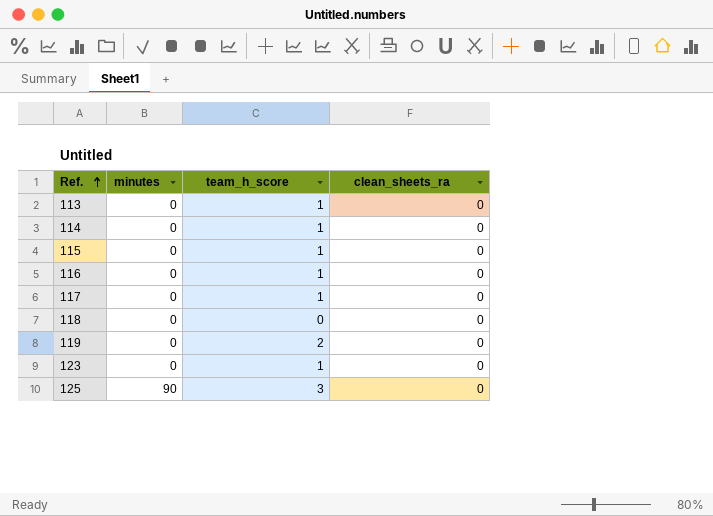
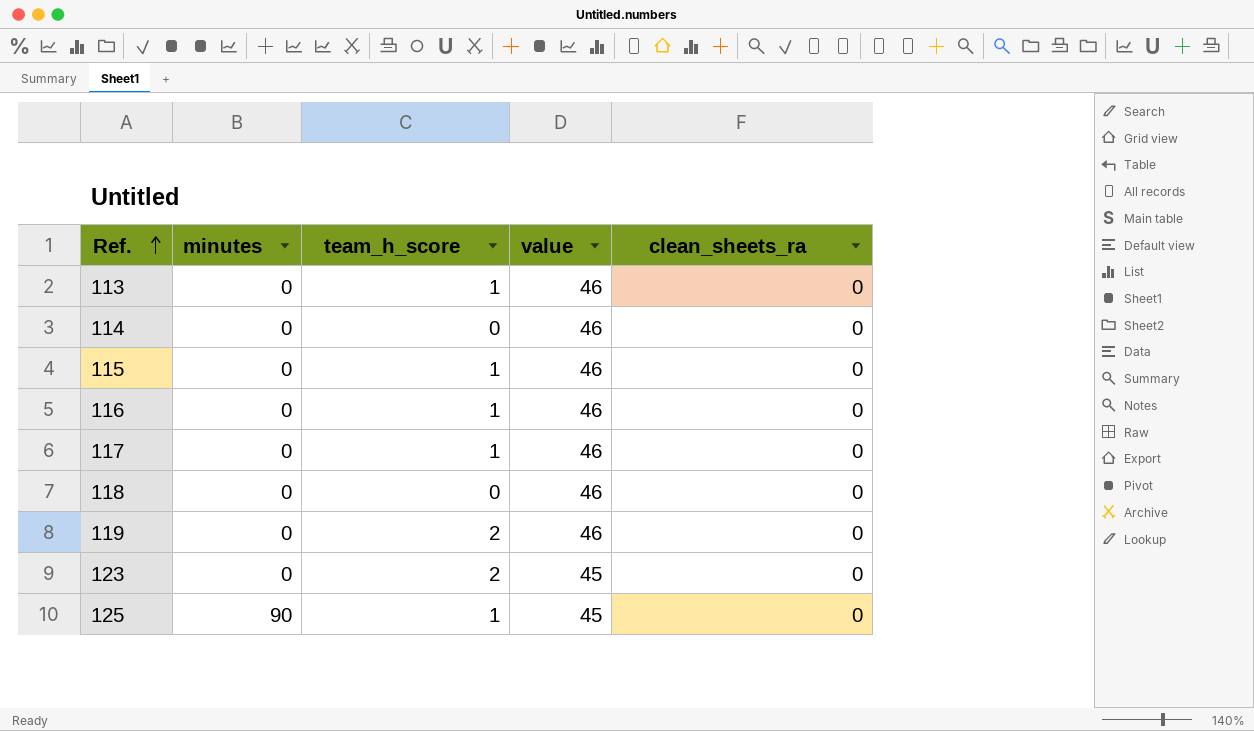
column value | position: none -> 4
114 | team_h_score: 1 -> 0
123 | team_h_score: 1 -> 2
125 | team_h_score: 3 -> 1

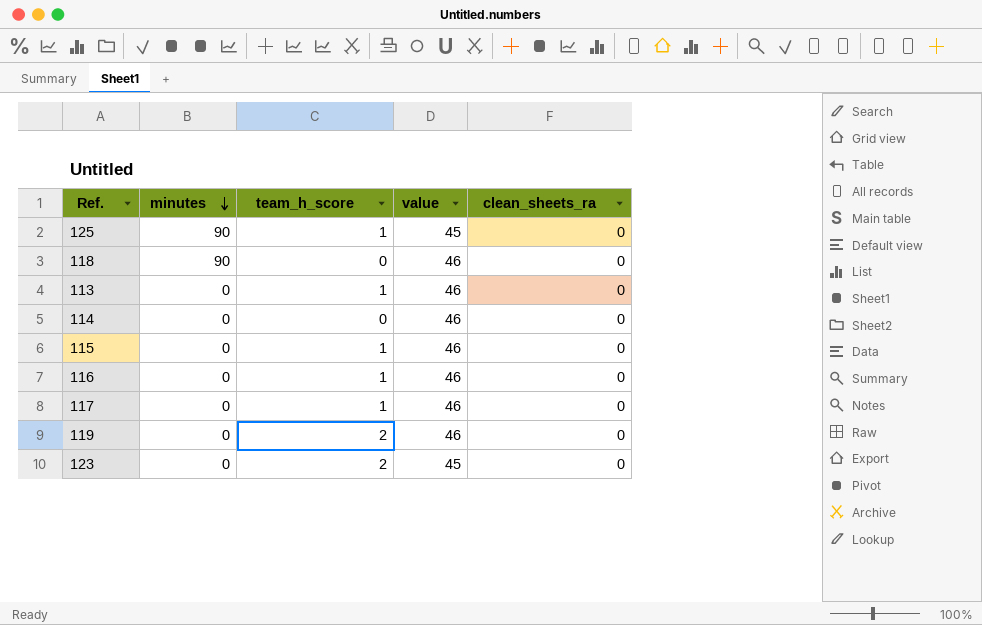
row order: Ref. ascending -> minutes descending
118 | minutes: 0 -> 90

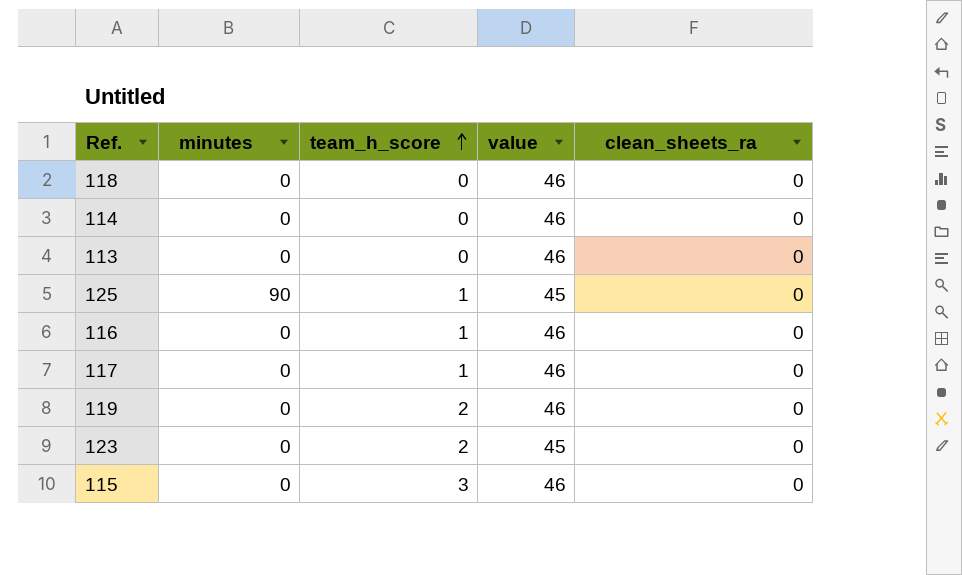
row order: minutes descending -> team_h_score ascending
118 | minutes: 90 -> 0
113 | team_h_score: 1 -> 0
115 | team_h_score: 1 -> 3

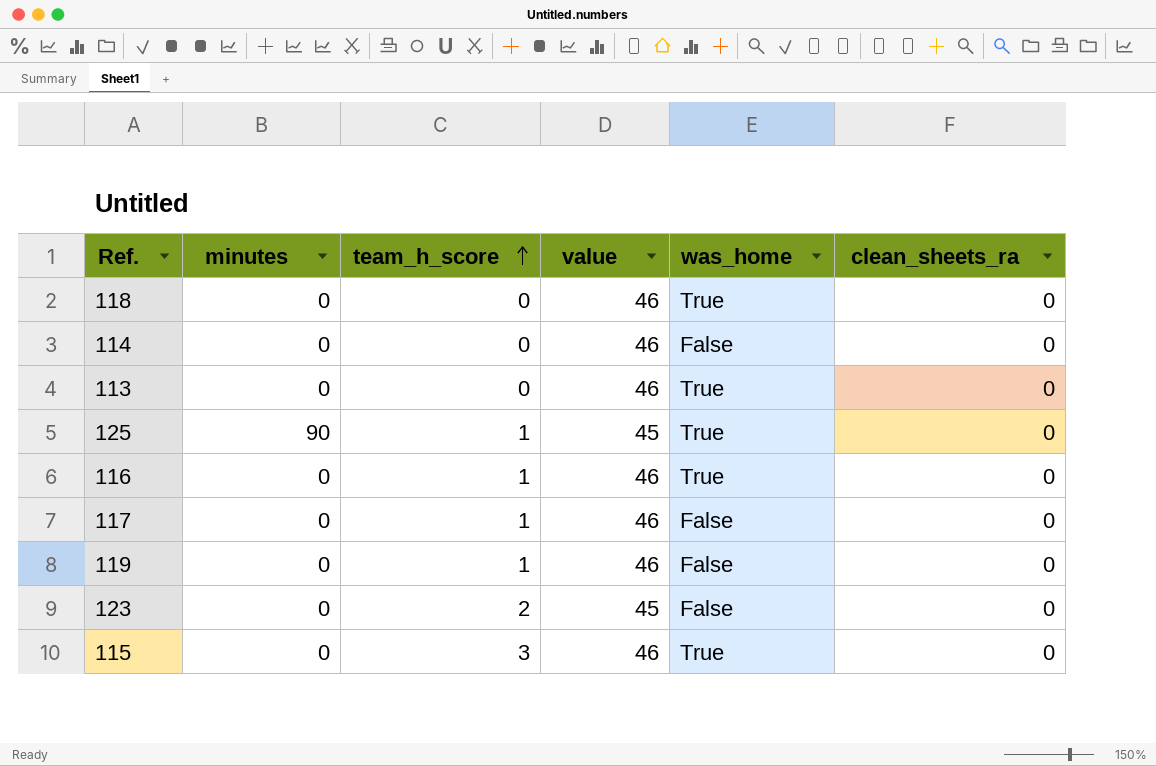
column was_home | position: none -> 5
119 | team_h_score: 2 -> 1

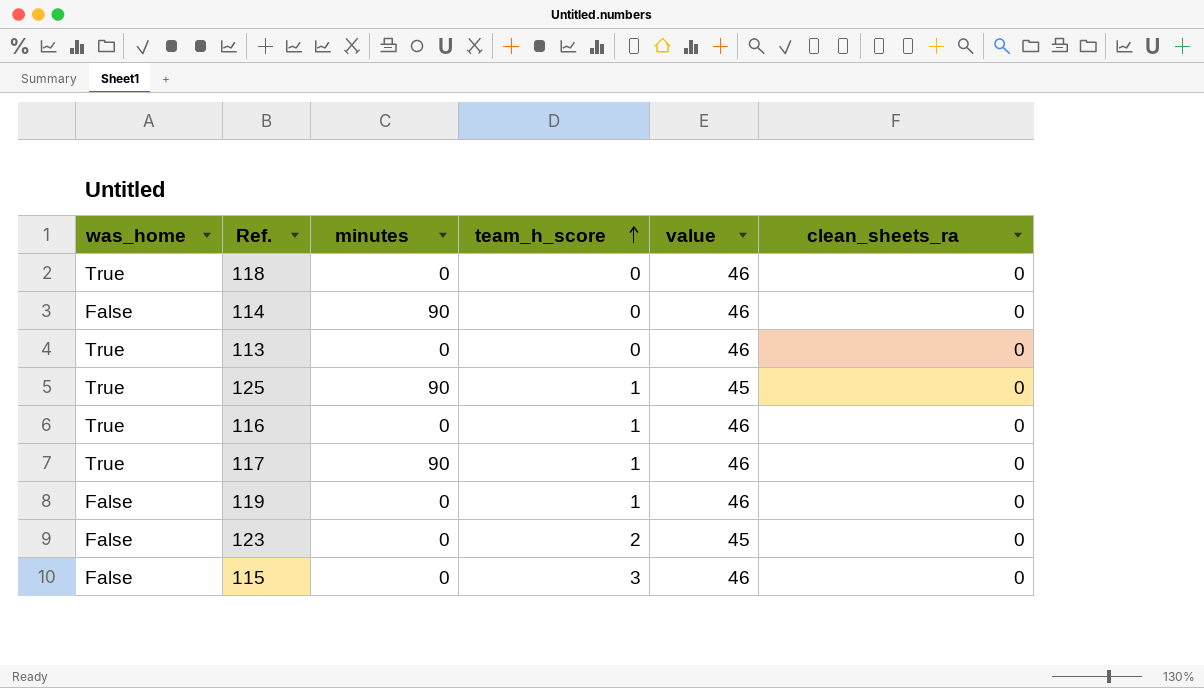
column was_home | position: 5 -> 1
114 | minutes: 0 -> 90
117 | was_home: False -> True
117 | minutes: 0 -> 90
115 | was_home: True -> False

